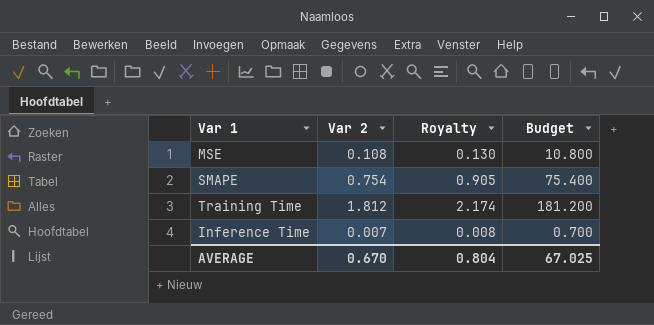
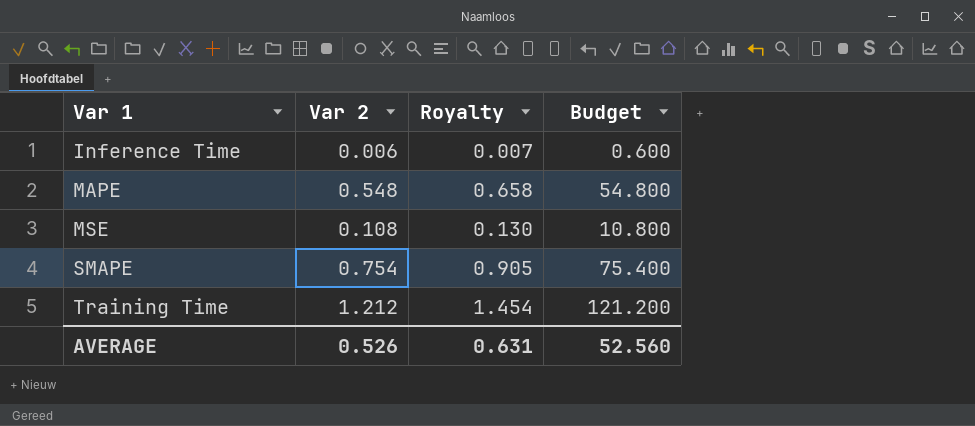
row order: none -> Var 1 ascending
Inference Time | Var 2: 0.007 -> 0.006
Inference Time | Royalty: 0.008 -> 0.007
Inference Time | Budget: 0.700 -> 0.600
row MAPE: none -> 0.548 | 0.658 | 54.800
Training Time | Var 2: 1.812 -> 1.212
Training Time | Royalty: 2.174 -> 1.454
Training Time | Budget: 181.200 -> 121.200
AVERAGE | Var 2: 0.670 -> 0.526
AVERAGE | Royalty: 0.804 -> 0.631
AVERAGE | Budget: 67.025 -> 52.560

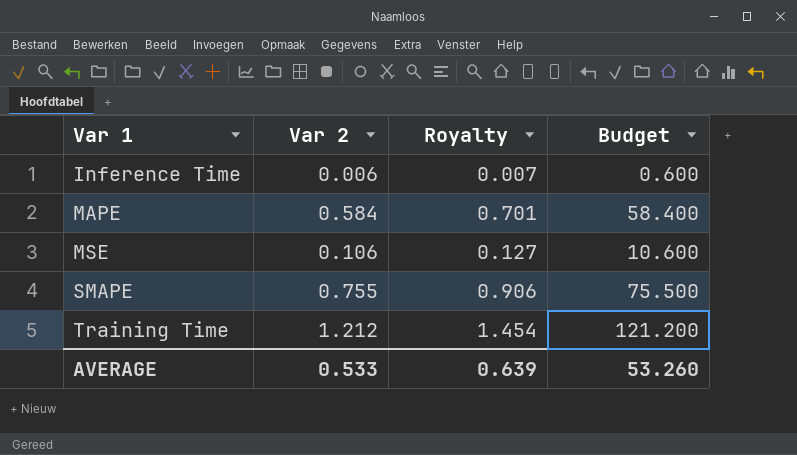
MAPE | Var 2: 0.548 -> 0.584
MAPE | Royalty: 0.658 -> 0.701
MAPE | Budget: 54.800 -> 58.400
MSE | Var 2: 0.108 -> 0.106
MSE | Royalty: 0.130 -> 0.127
MSE | Budget: 10.800 -> 10.600
SMAPE | Var 2: 0.754 -> 0.755
SMAPE | Royalty: 0.905 -> 0.906
SMAPE | Budget: 75.400 -> 75.500
AVERAGE | Var 2: 0.526 -> 0.533
AVERAGE | Royalty: 0.631 -> 0.639
AVERAGE | Budget: 52.560 -> 53.260

